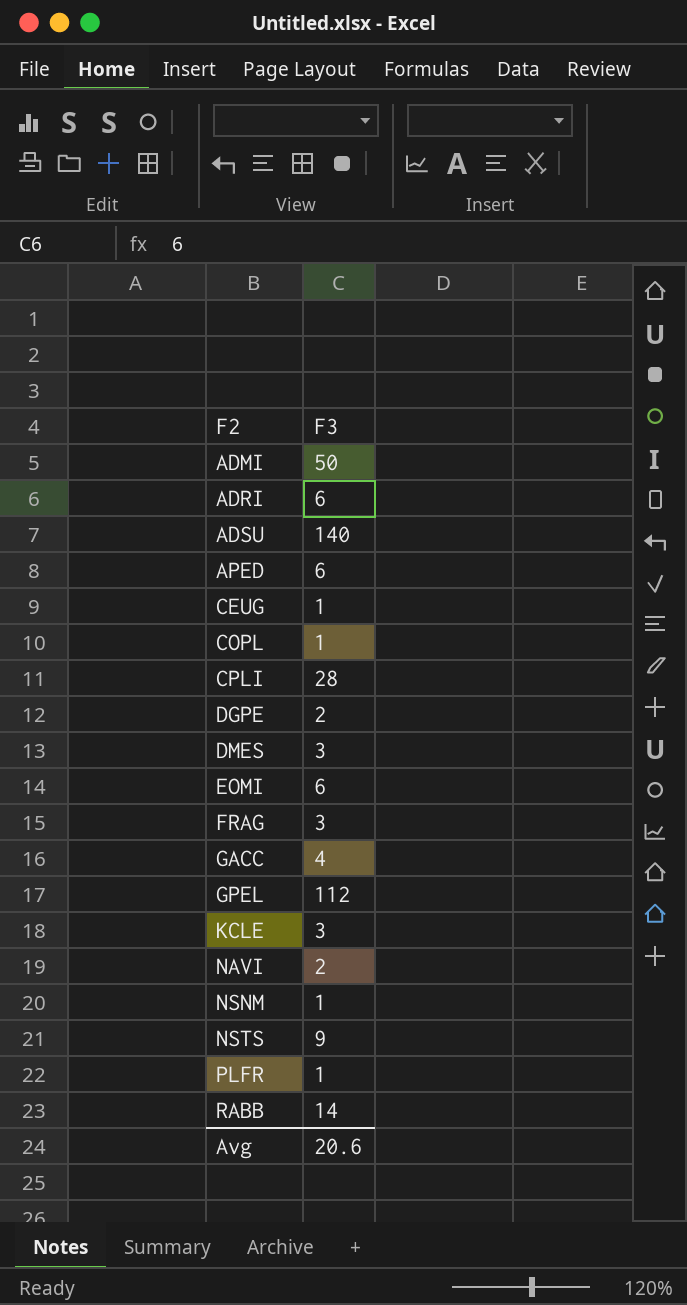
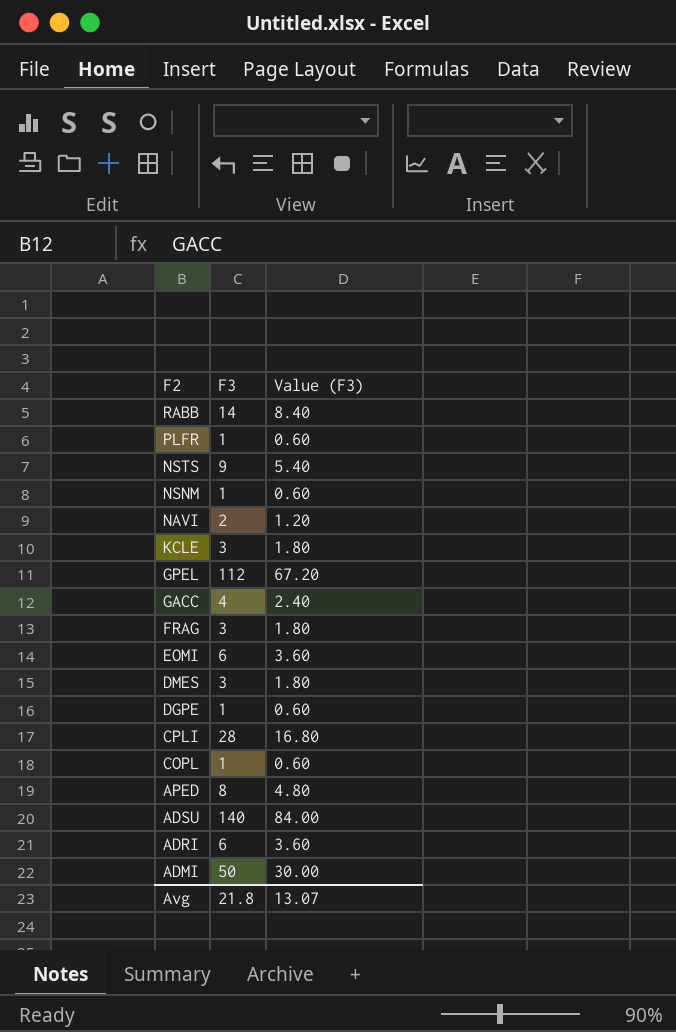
row order: F2 ascending -> F2 descending
column Value (F3) | formula: none -> [F3] * 0.6
row CEUG: 1 -> none
DGPE | F3: 2 -> 1
APED | F3: 6 -> 8
Avg | F3: 20.6 -> 21.8

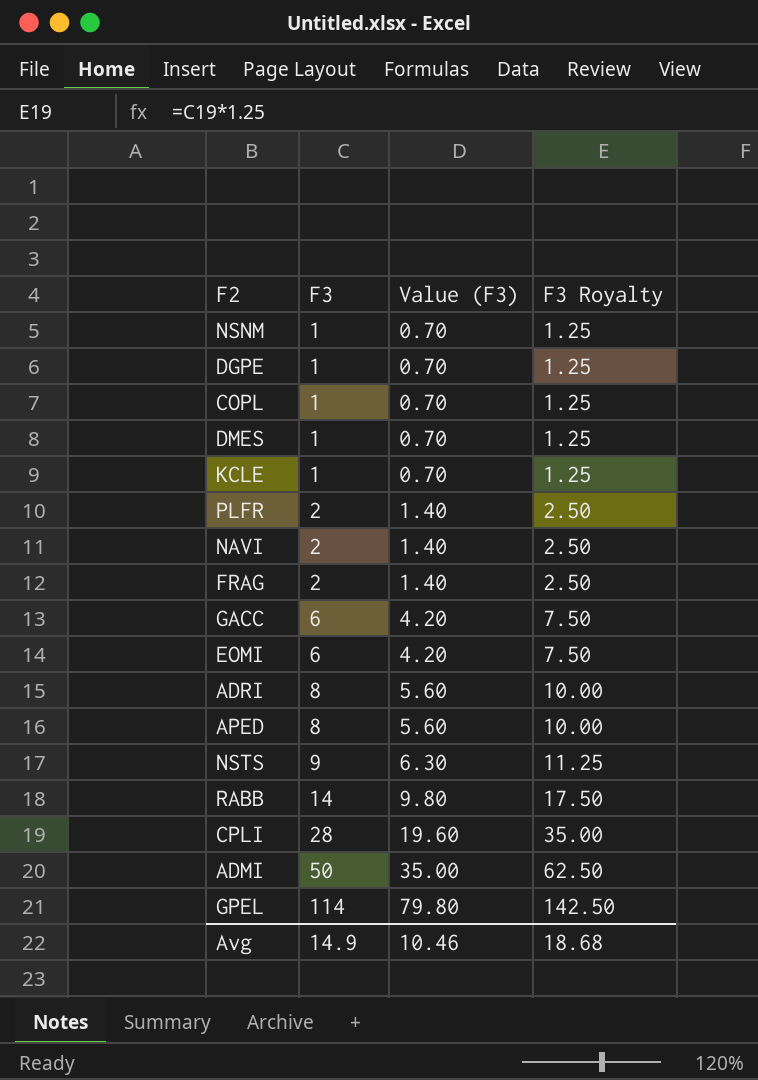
row order: F2 descending -> F3 ascending
column Value (F3) | formula: [F3] * 0.6 -> [F3] * 0.7
column F3 Royalty | formula: none -> [F3] * 1.25
row ADSU: 140 | 84.00 -> none
DMES | F3: 3 -> 1
KCLE | F3: 3 -> 1
PLFR | F3: 1 -> 2
FRAG | F3: 3 -> 2
GACC | F3: 4 -> 6
ADRI | F3: 6 -> 8
GPEL | F3: 112 -> 114
Avg | F3: 21.8 -> 14.9
Avg | Value (F3): 13.07 -> 10.46

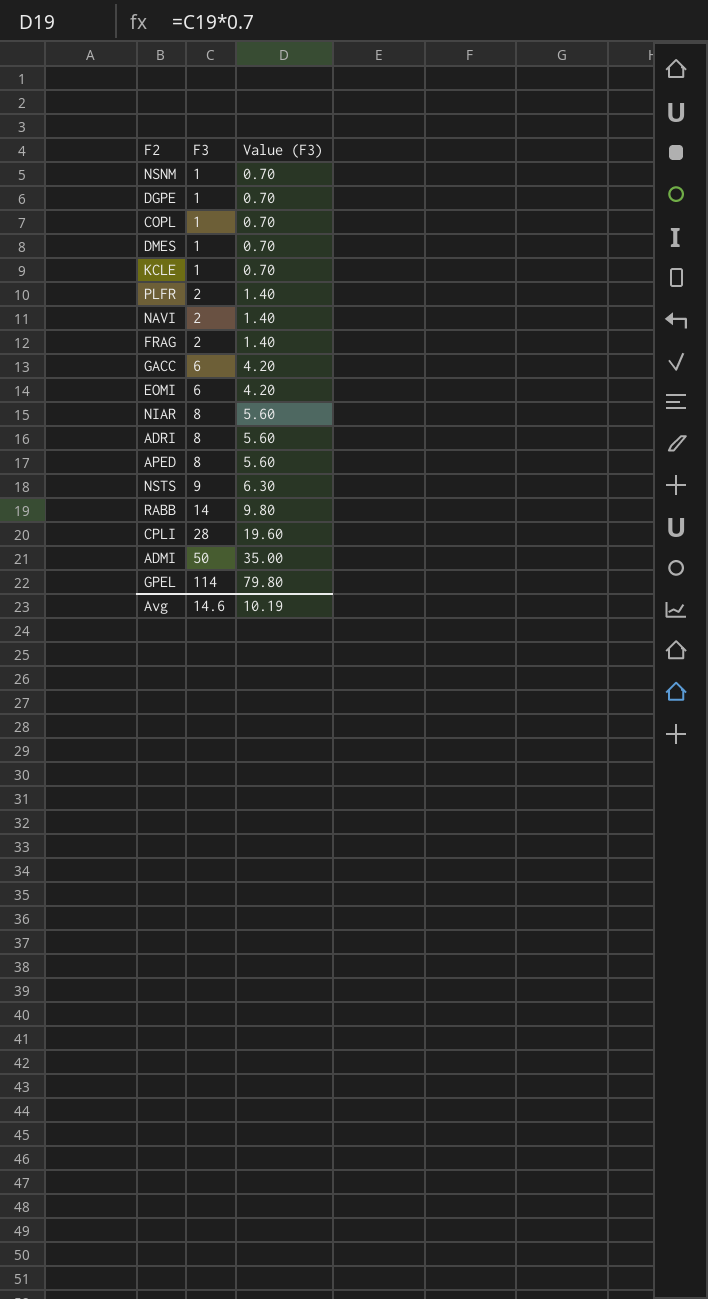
column F3 Royalty | formula: [F3] * 1.25 -> none
row NIAR: none -> 8 | 5.60
Avg | F3: 14.9 -> 14.6
Avg | Value (F3): 10.46 -> 10.19

